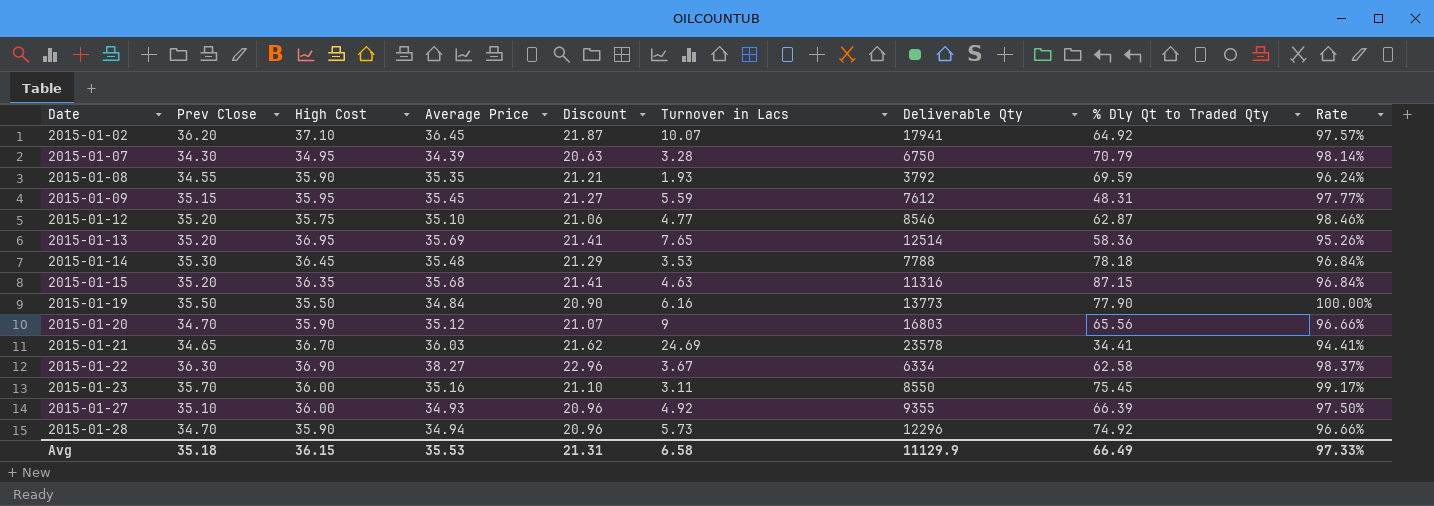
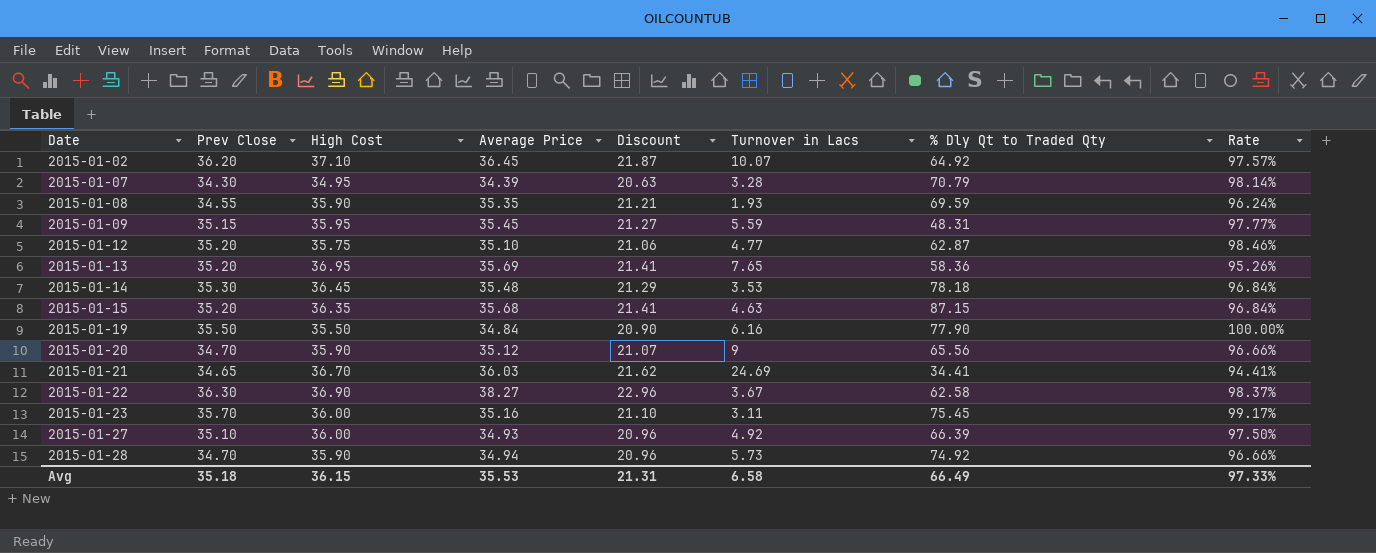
column Deliverable Qty | position: 7 -> none

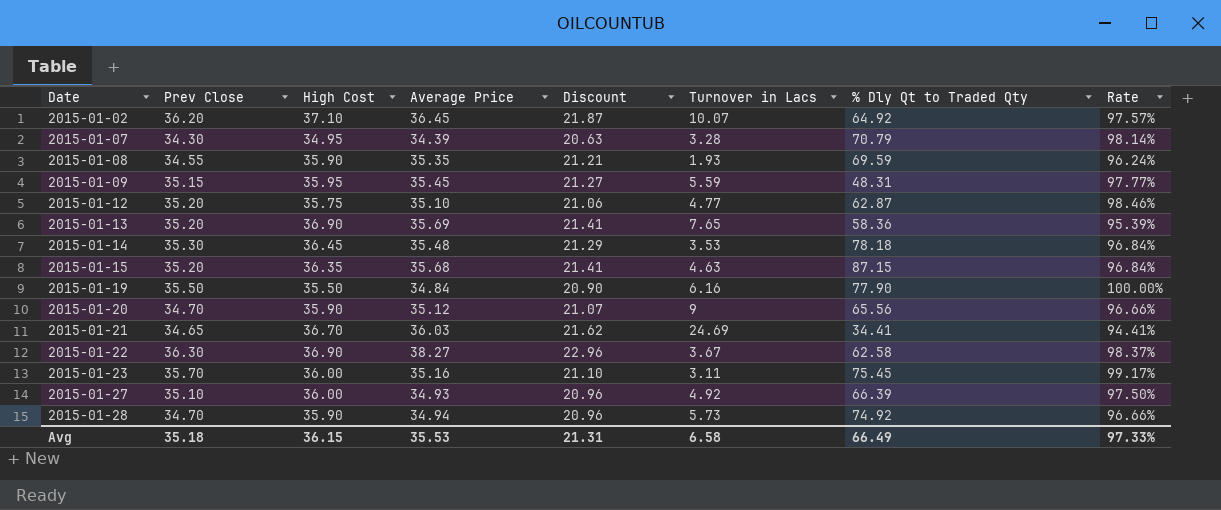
2015-01-13 | High Cost: 36.95 -> 36.90
2015-01-13 | Rate: 95.26% -> 95.39%

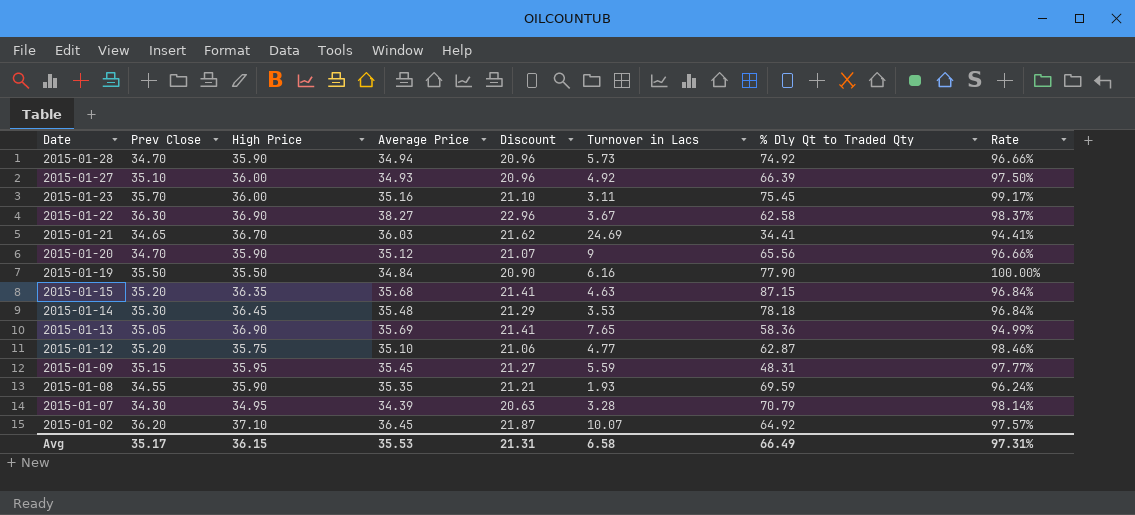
row order: Date ascending -> Date descending
column name: High Cost -> High Price
2015-01-13 | Prev Close: 35.20 -> 35.05
2015-01-13 | Rate: 95.39% -> 94.99%
Avg | Prev Close: 35.18 -> 35.17
Avg | Rate: 97.33% -> 97.31%

